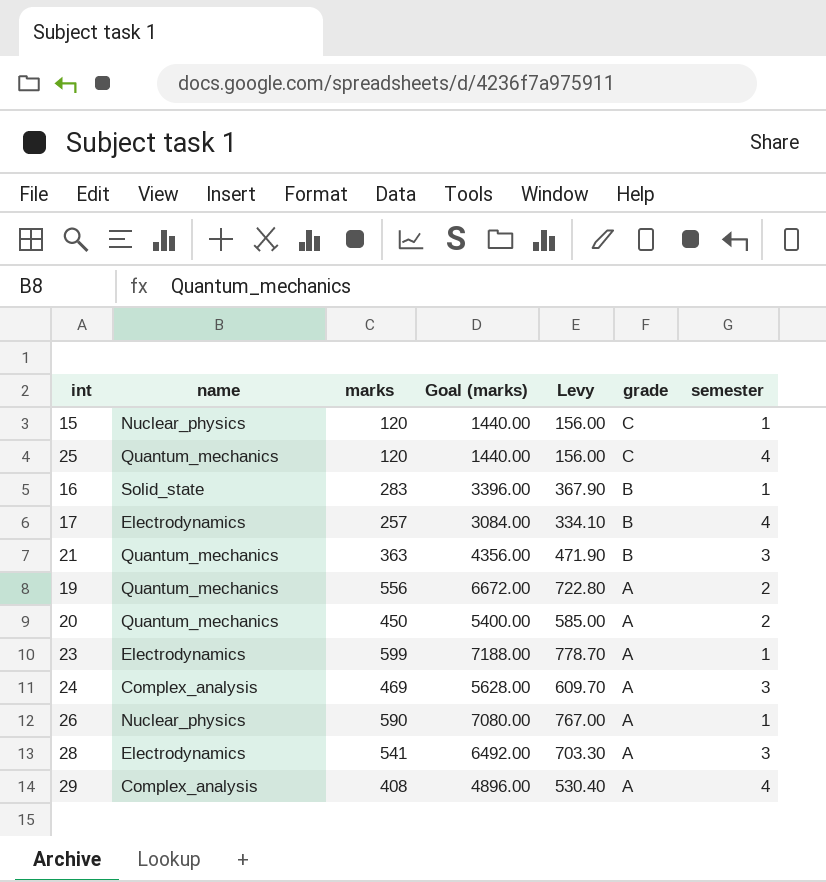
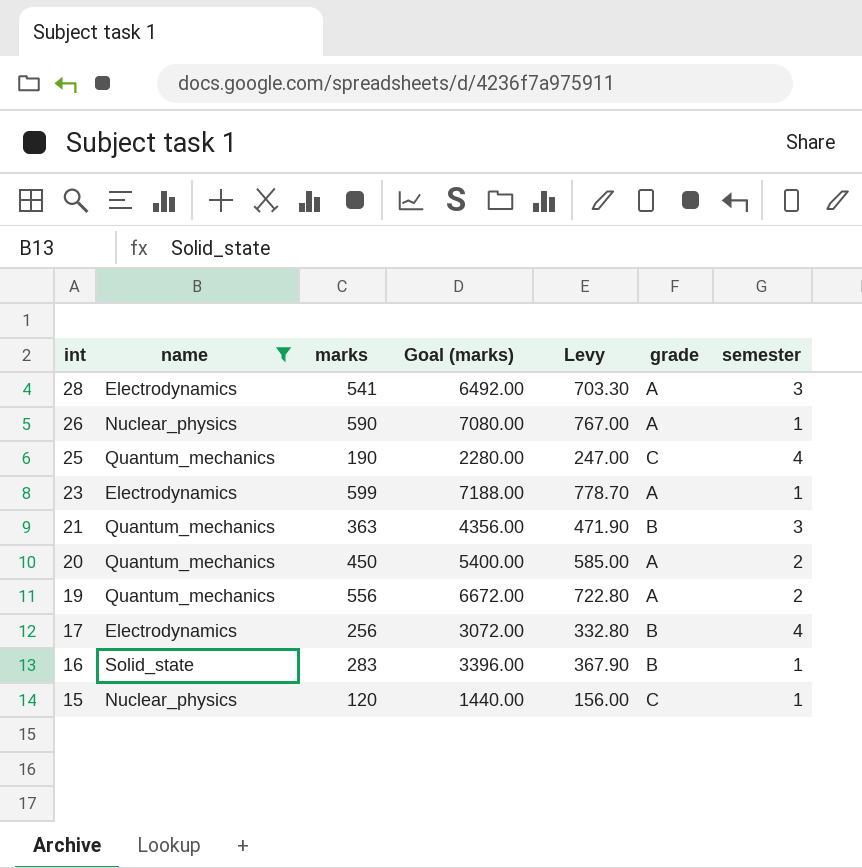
filter: none -> name != Complex_analysis
row order: grade descending -> int descending
25 | marks: 120 -> 190
25 | Goal (marks): 1440.00 -> 2280.00
25 | Levy: 156.00 -> 247.00
17 | marks: 257 -> 256
17 | Goal (marks): 3084.00 -> 3072.00
17 | Levy: 334.10 -> 332.80

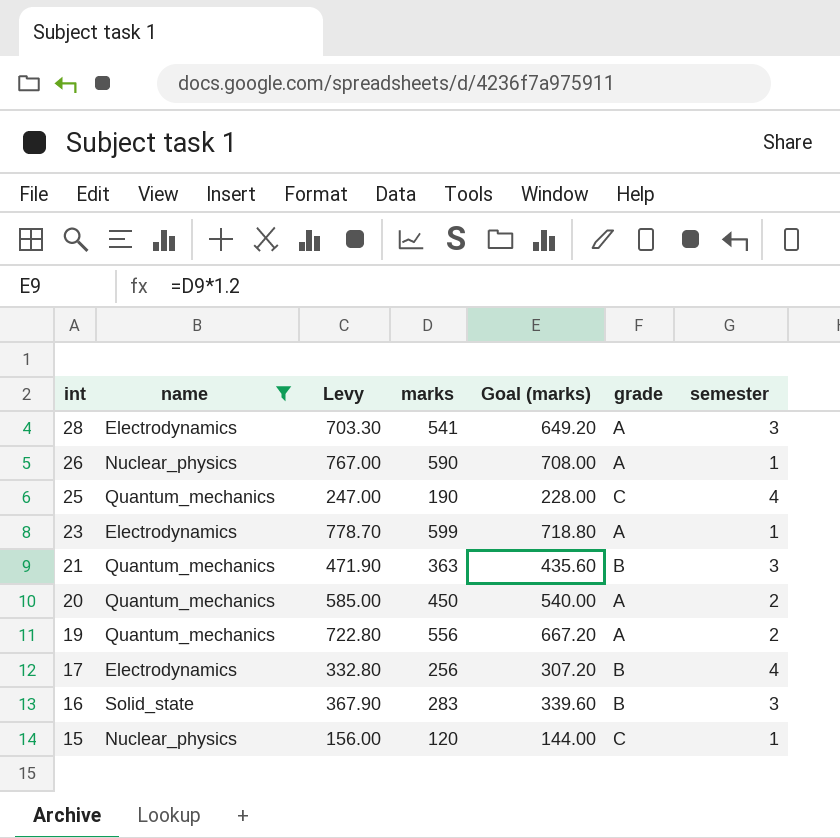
column Levy | position: 5 -> 3
column Goal (marks) | formula: [marks] * 12 -> [marks] * 1.2
16 | semester: 1 -> 3

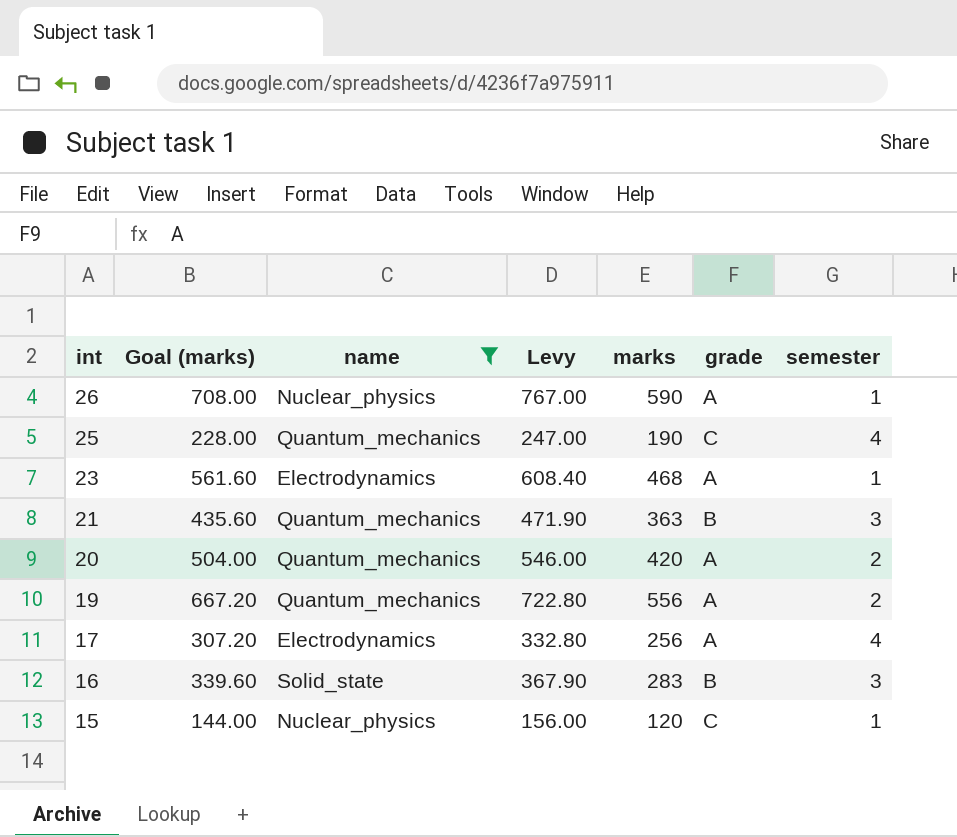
column Goal (marks) | position: 5 -> 2
row 28: Electrodynamics | 703.30 | 541 | 649.20 | A | 3 -> none
23 | Goal (marks): 718.80 -> 561.60
23 | Levy: 778.70 -> 608.40
23 | marks: 599 -> 468
20 | Goal (marks): 540.00 -> 504.00
20 | Levy: 585.00 -> 546.00
20 | marks: 450 -> 420
17 | grade: B -> A

